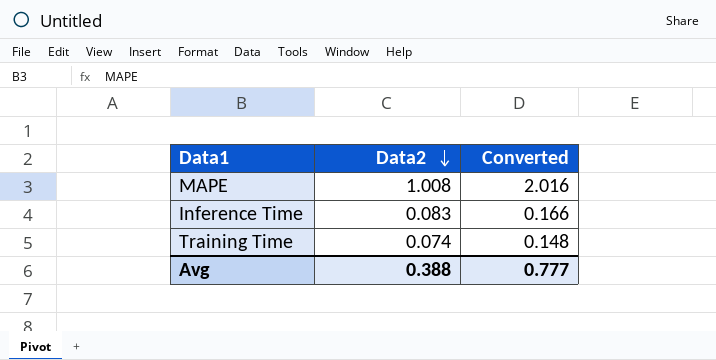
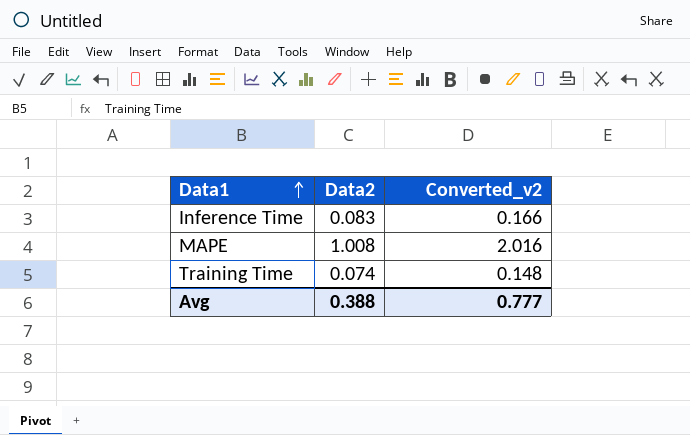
row order: Data2 descending -> Data1 ascending
column name: Converted -> Converted_v2

